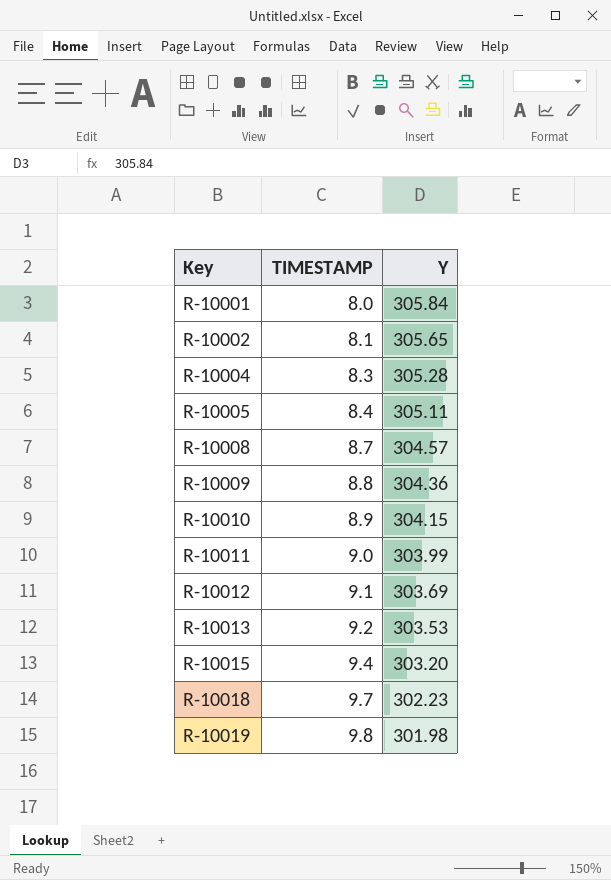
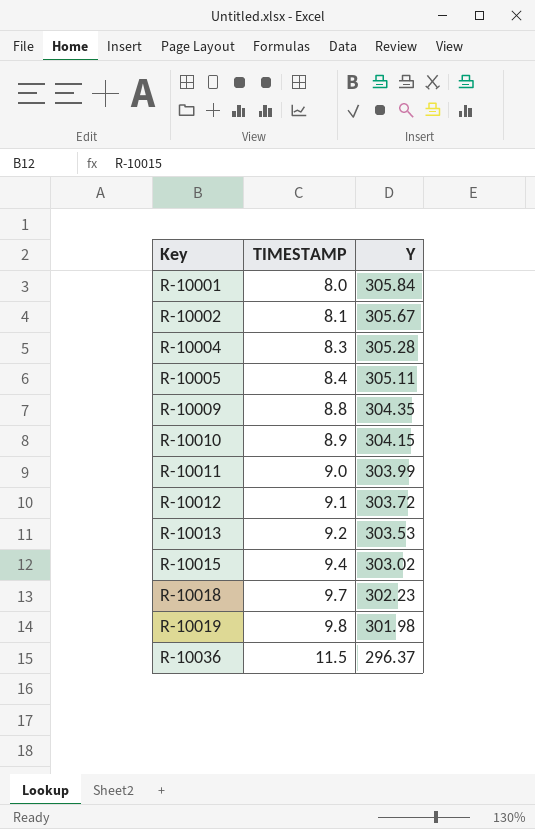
row R-10008: 8.7 | 304.57 -> none
R-10002 | Y: 305.65 -> 305.67
R-10009 | Y: 304.36 -> 304.35
R-10012 | Y: 303.69 -> 303.72
R-10015 | Y: 303.20 -> 303.02
row R-10036: none -> 11.5 | 296.37

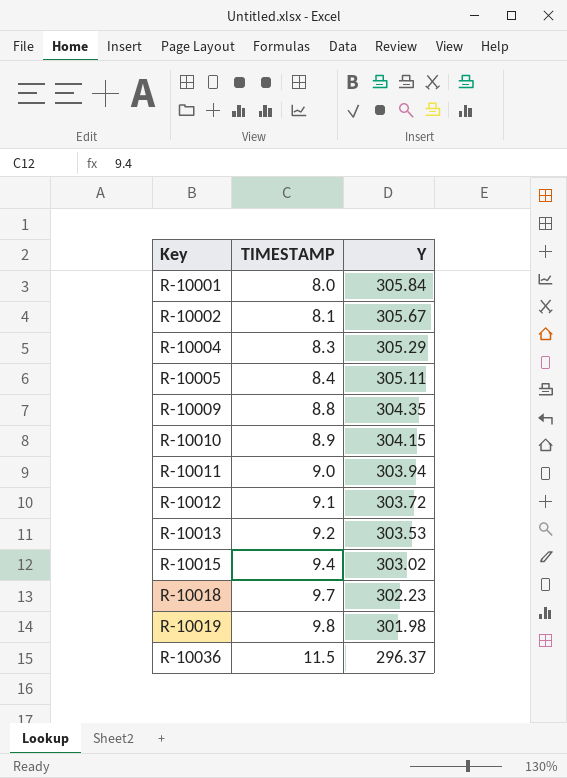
R-10004 | Y: 305.28 -> 305.29
R-10011 | Y: 303.99 -> 303.94

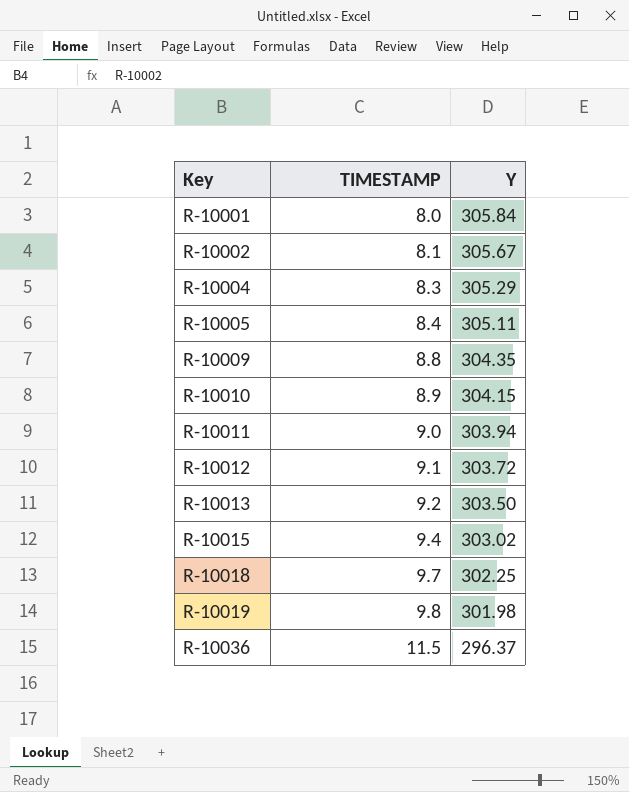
R-10013 | Y: 303.53 -> 303.50
R-10018 | Y: 302.23 -> 302.25

